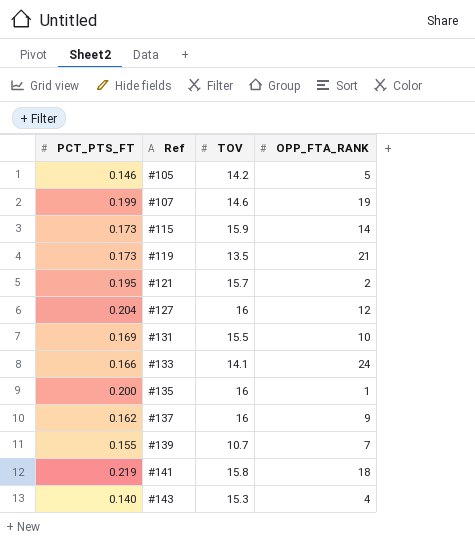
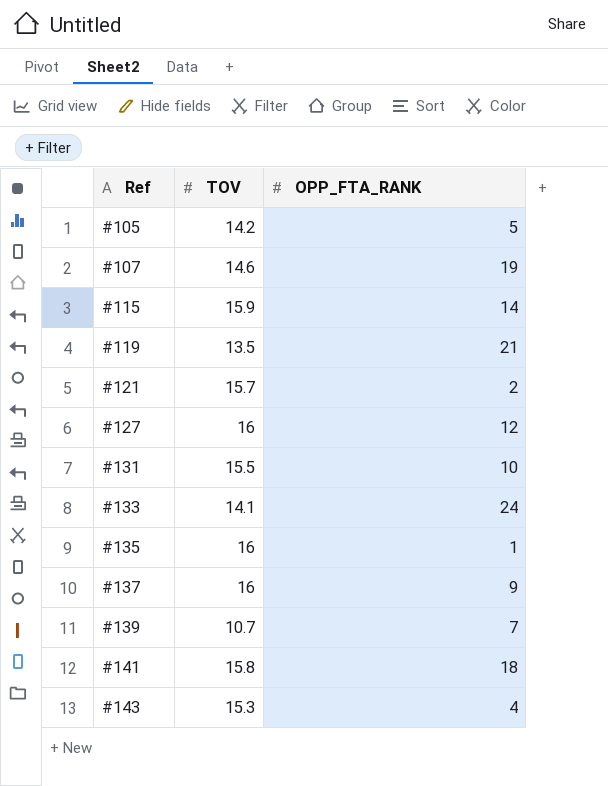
column PCT_PTS_FT | position: 1 -> none

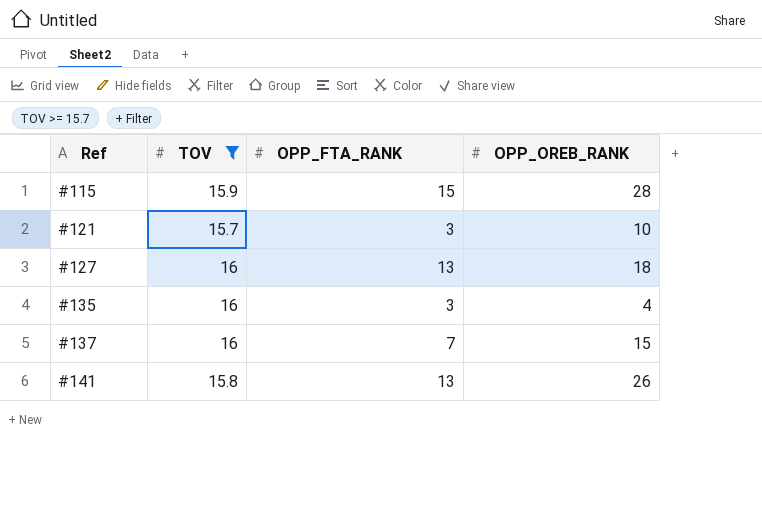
filter: none -> TOV >= 15.7
column OPP_OREB_RANK | position: none -> 4
#115 | OPP_FTA_RANK: 14 -> 15
#121 | OPP_FTA_RANK: 2 -> 3
#127 | OPP_FTA_RANK: 12 -> 13
#135 | OPP_FTA_RANK: 1 -> 3
#137 | OPP_FTA_RANK: 9 -> 7
#141 | OPP_FTA_RANK: 18 -> 13

